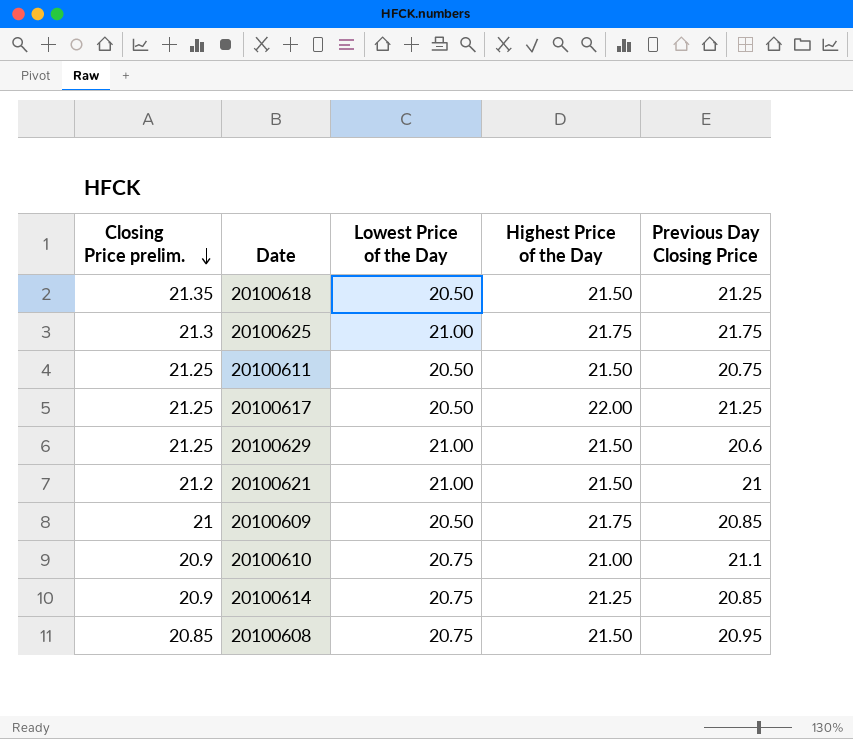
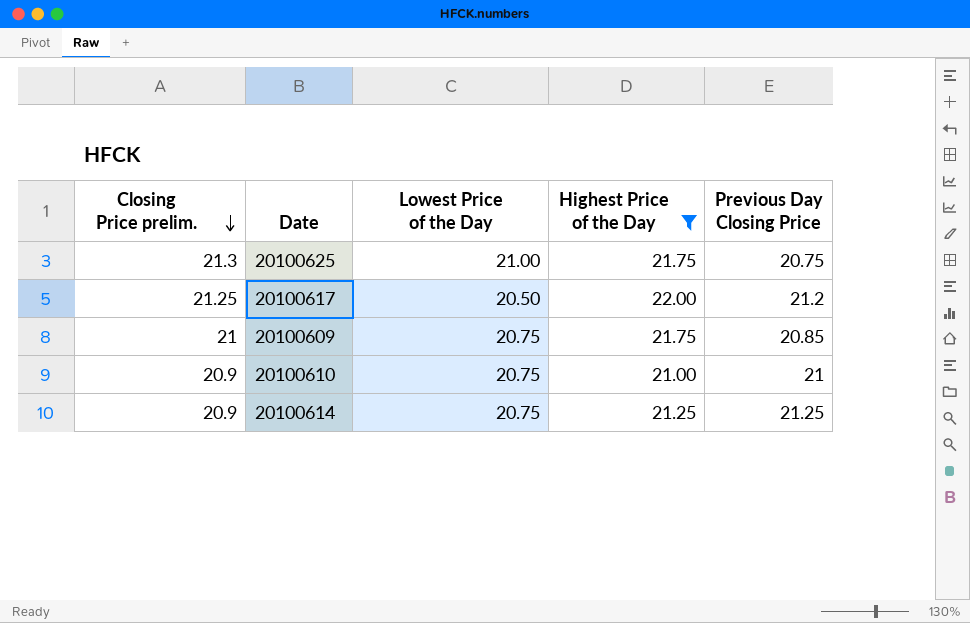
filter: none -> Highest Price of the Day != 21.50
20100625 | Previous Day Closing Price: 21.75 -> 20.75
20100617 | Previous Day Closing Price: 21.25 -> 21.2
20100609 | Lowest Price of the Day: 20.50 -> 20.75
20100610 | Previous Day Closing Price: 21.1 -> 21
20100614 | Previous Day Closing Price: 20.85 -> 21.25

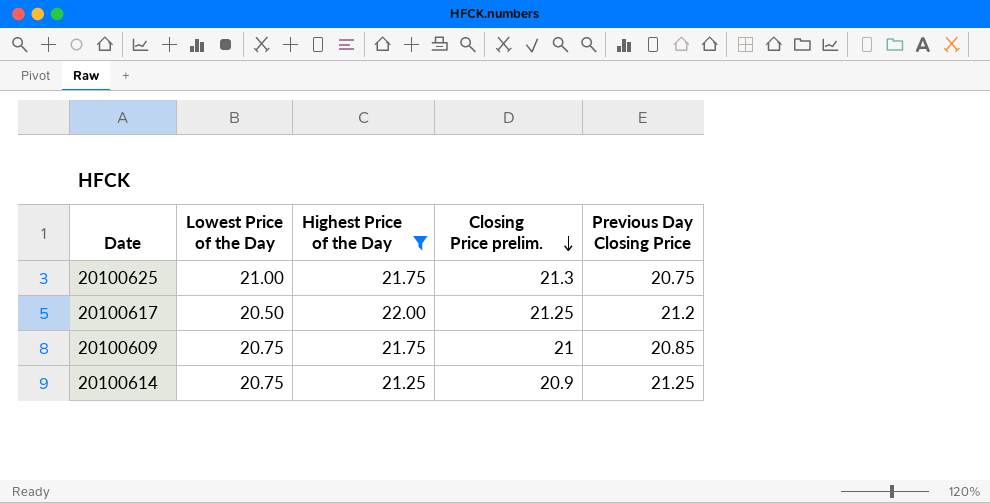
column Closing Price prelim. | position: 1 -> 4
row 20100610: 20.9 | 20.75 | 21.00 | 21 -> none

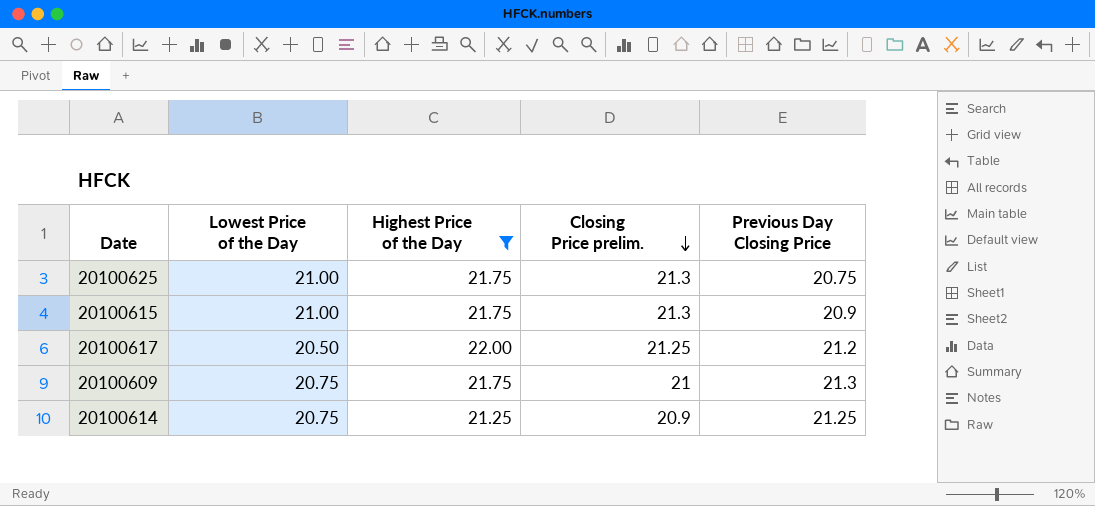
row 20100615: none -> 21.00 | 21.75 | 21.3 | 20.9
20100609 | Previous Day Closing Price: 20.85 -> 21.3

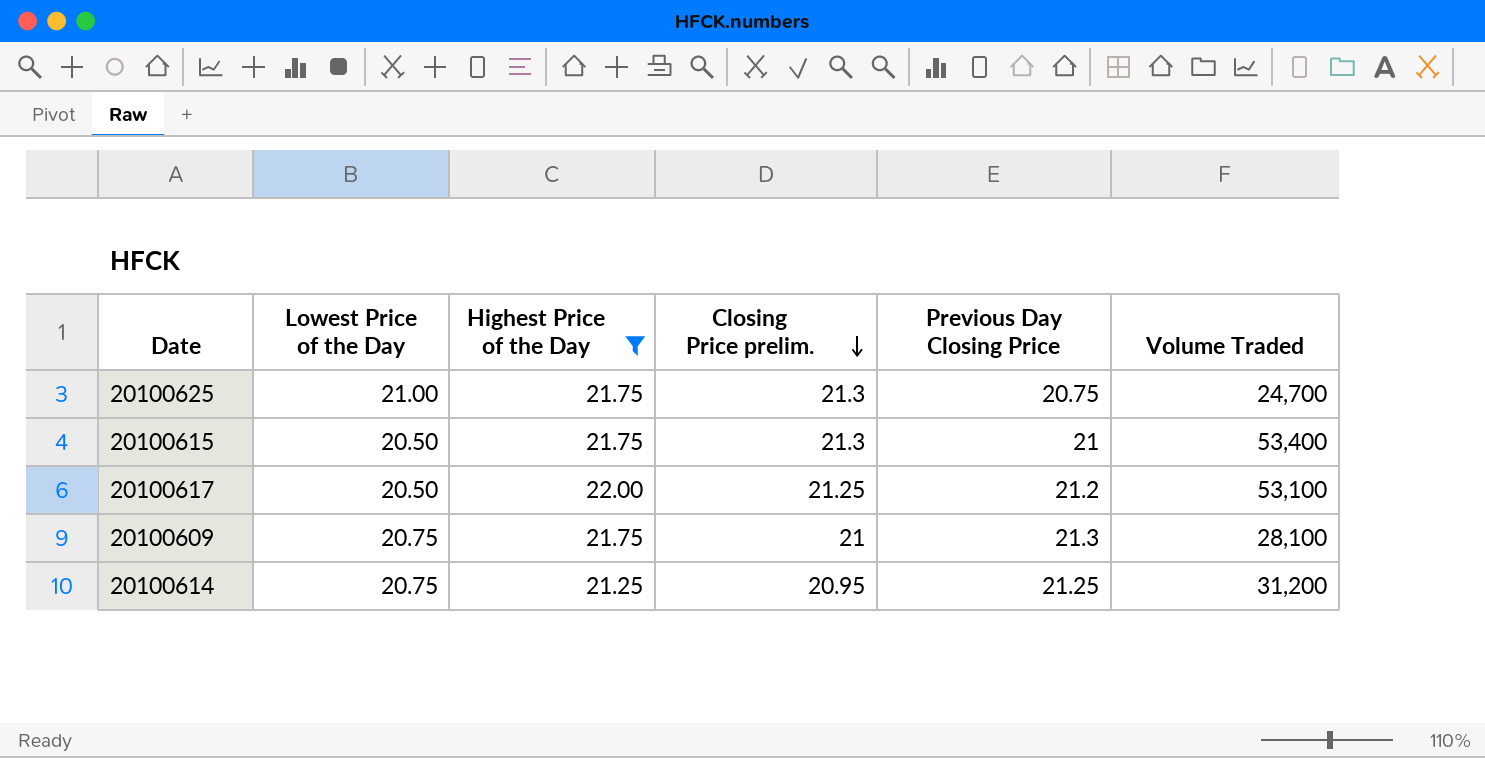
column Volume Traded | position: none -> 6
20100615 | Lowest Price of the Day: 21.00 -> 20.50
20100615 | Previous Day Closing Price: 20.9 -> 21
20100614 | Closing Price prelim.: 20.9 -> 20.95

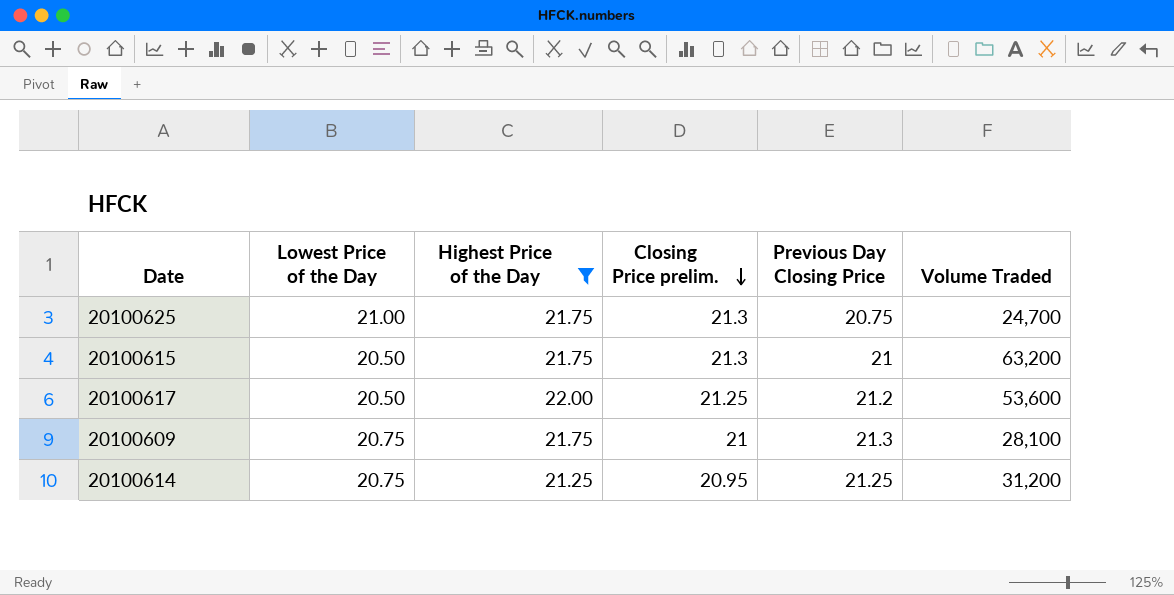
20100615 | Volume Traded: 53,400 -> 63,200
20100617 | Volume Traded: 53,100 -> 53,600

